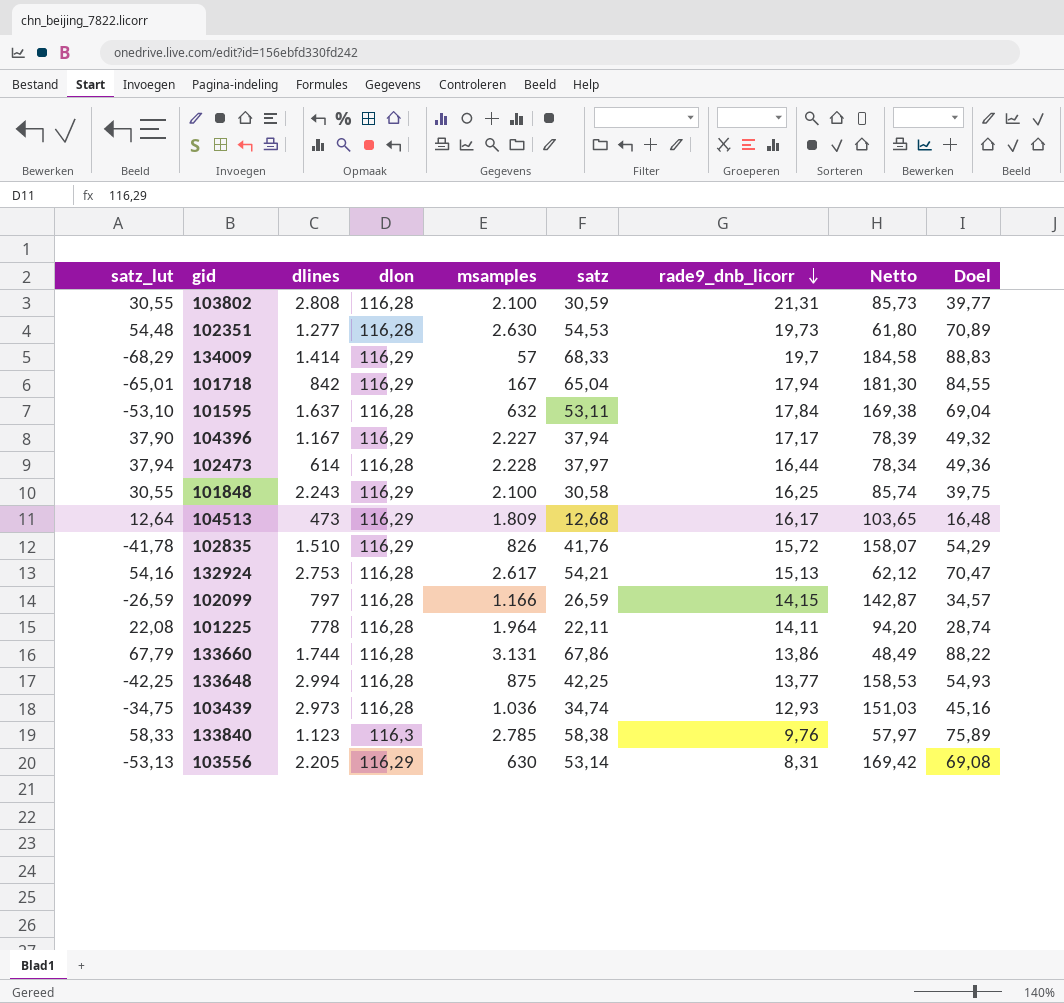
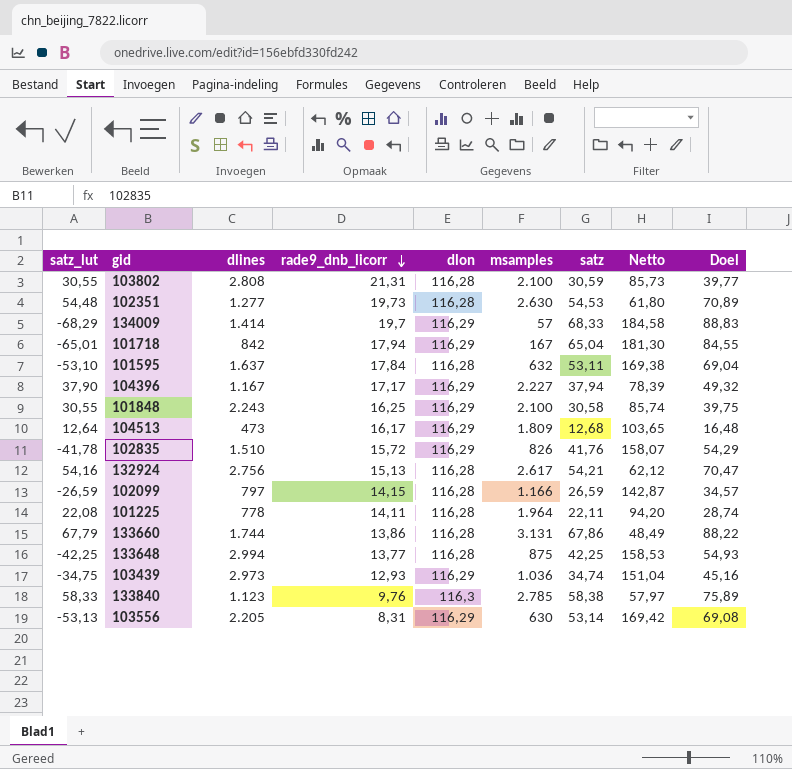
column rade9_dnb_licorr | position: 7 -> 4
row 102473: 37,94 | 614 | 116,28 | 2.228 | 37,97 | 16,44 | 78,34 | 49,36 -> none
132924 | dlines: 2.753 -> 2.756
103439 | dlon: 116,28 -> 116,29
103439 | Netto: 151,03 -> 151,04

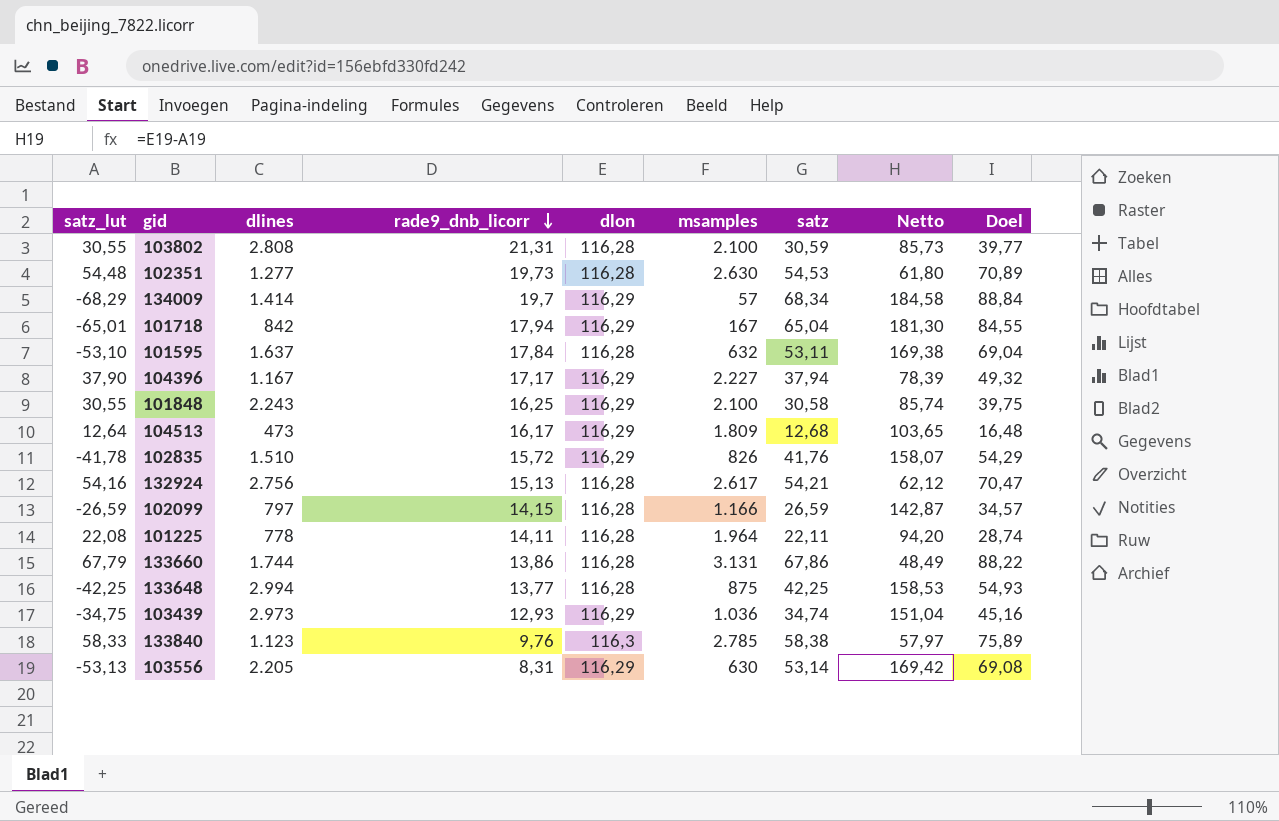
134009 | satz: 68,33 -> 68,34
134009 | Doel: 88,83 -> 88,84

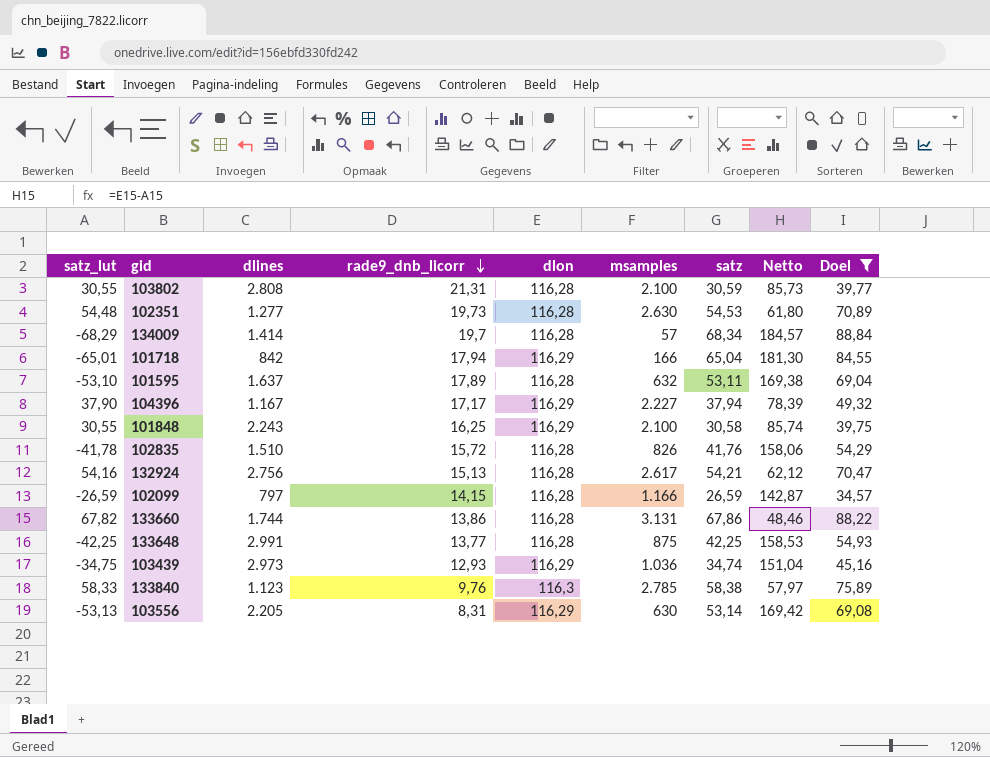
filter: none -> Doel >= 34,57
134009 | dlon: 116,29 -> 116,28
134009 | Netto: 184,58 -> 184,57
101718 | msamples: 167 -> 166
101595 | rade9_dnb_licorr: 17,84 -> 17,89
102835 | dlon: 116,29 -> 116,28
102835 | Netto: 158,07 -> 158,06
133660 | satz_lut: 67,79 -> 67,82
133660 | Netto: 48,49 -> 48,46
133648 | dlines: 2.994 -> 2.991

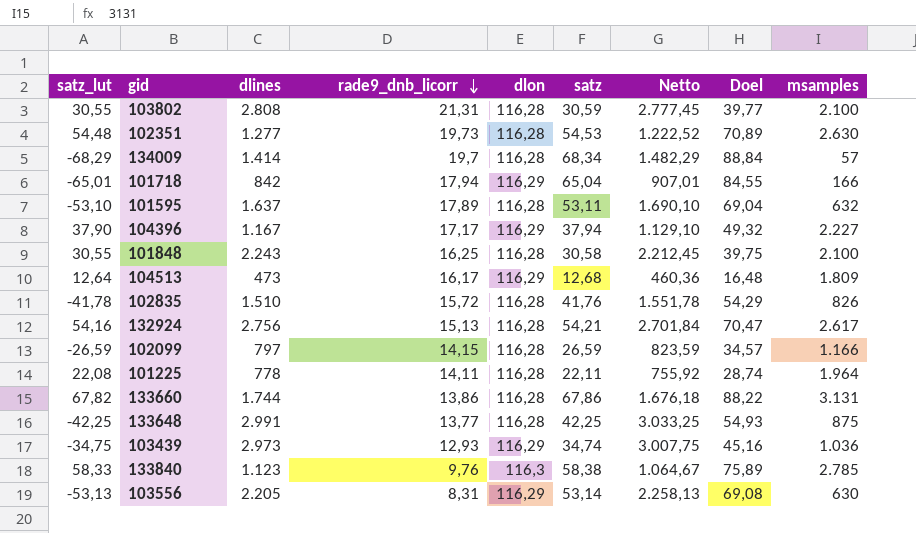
filter: Doel >= 34,57 -> none
column Netto | formula: [dlon] - [satz_lut] -> [dlines] - [satz_lut]
column msamples | position: 6 -> 9
101848 | dlon: 116,29 -> 116,28

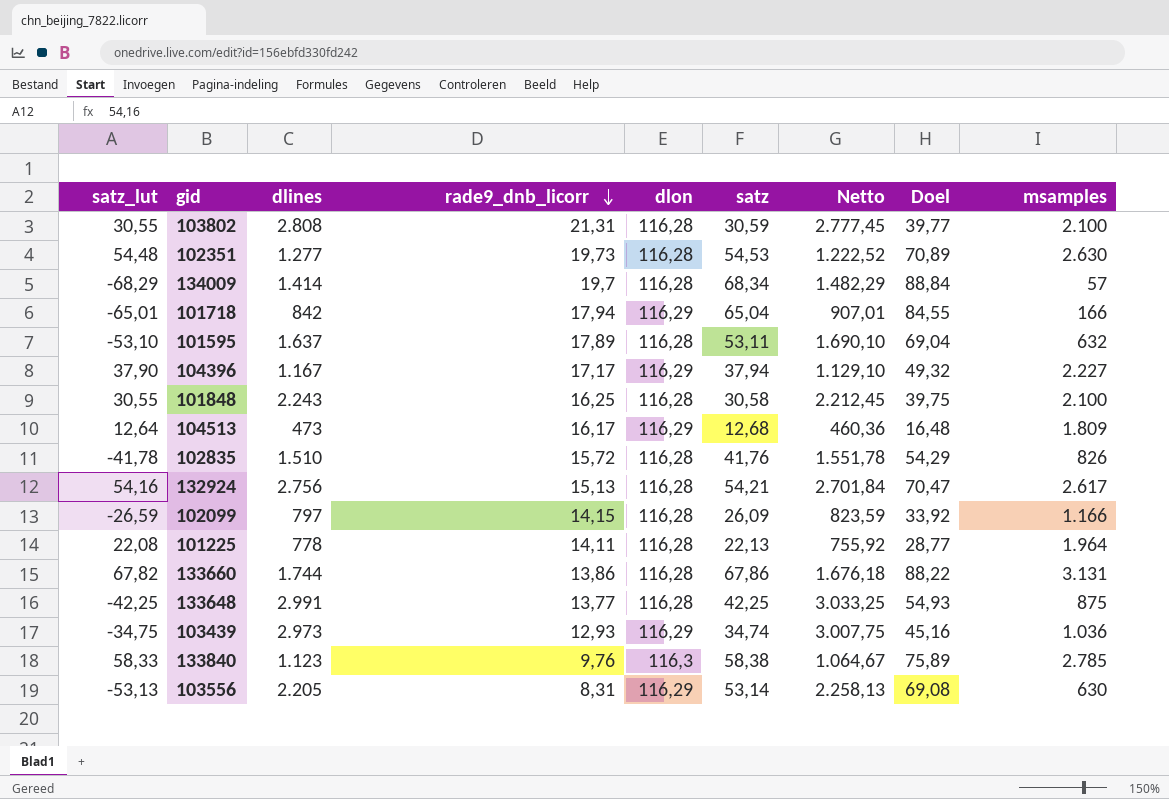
102099 | satz: 26,59 -> 26,09
102099 | Doel: 34,57 -> 33,92
101225 | satz: 22,11 -> 22,13
101225 | Doel: 28,74 -> 28,77

